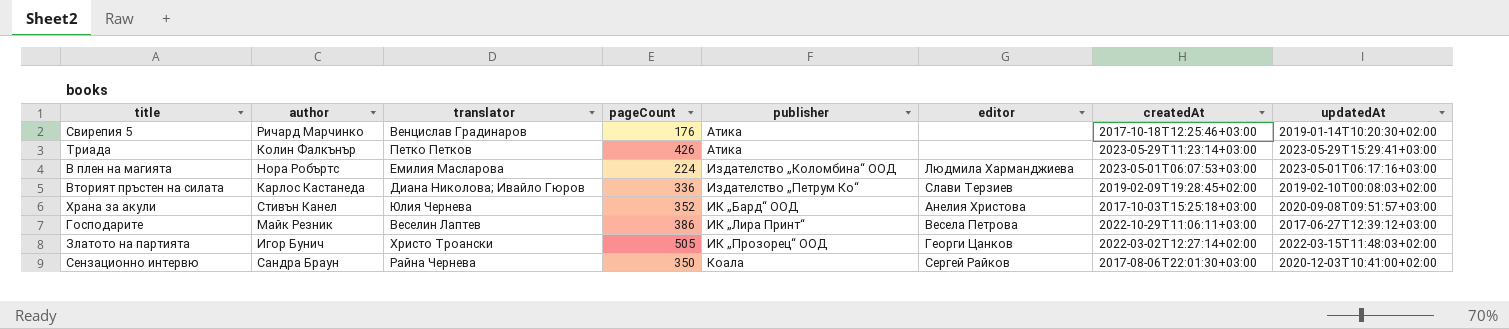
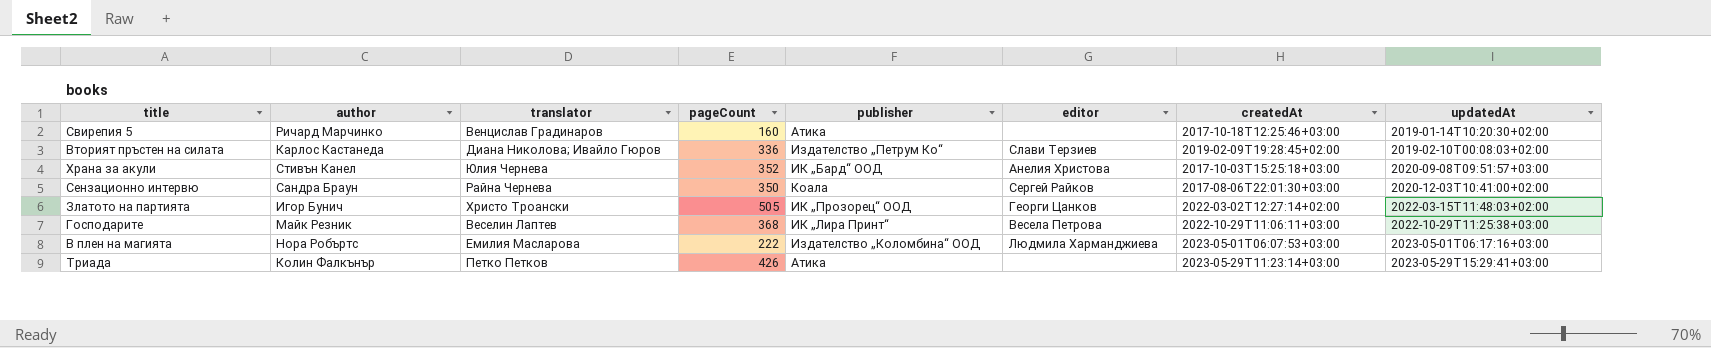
row order: publisher ascending -> updatedAt ascending
Свирепия 5 | pageCount: 176 -> 160
Господарите | pageCount: 386 -> 368
Господарите | updatedAt: 2017-06-27T12:39:12+03:00 -> 2022-10-29T11:25:38+03:00
В плен на магията | pageCount: 224 -> 222

